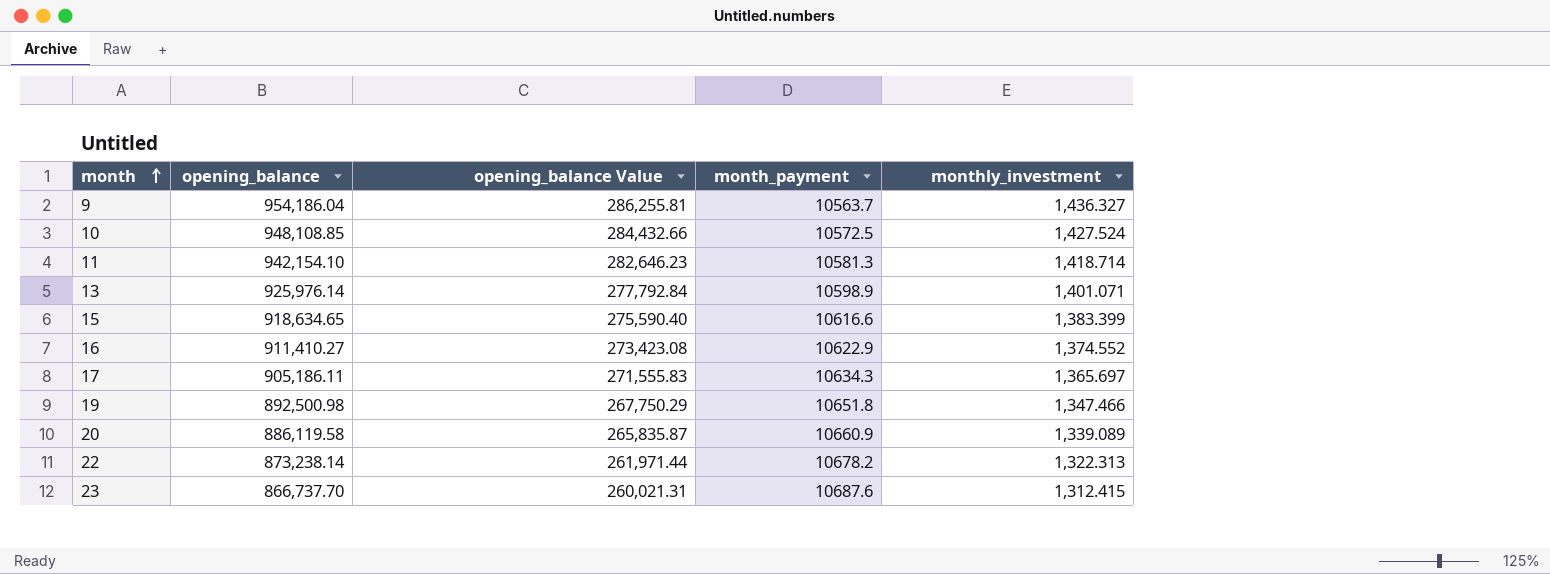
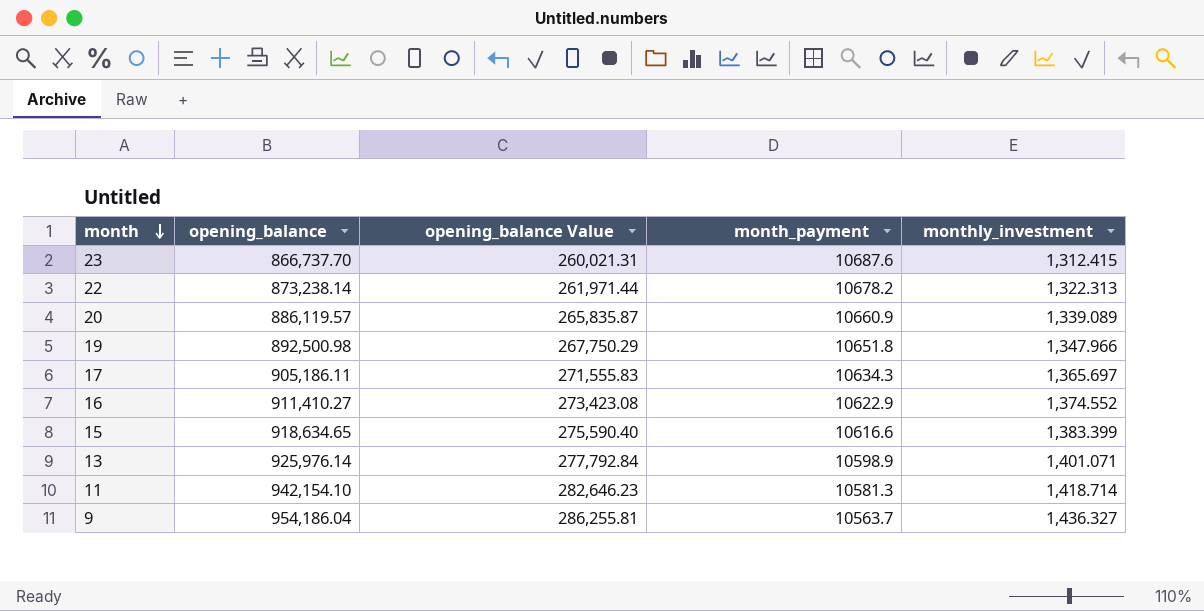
row order: month ascending -> month descending
row 10: 948,108.85 | 284,432.66 | 10572.5 | 1,427.524 -> none
20 | opening_balance: 886,119.58 -> 886,119.57
19 | monthly_investment: 1,347.466 -> 1,347.966

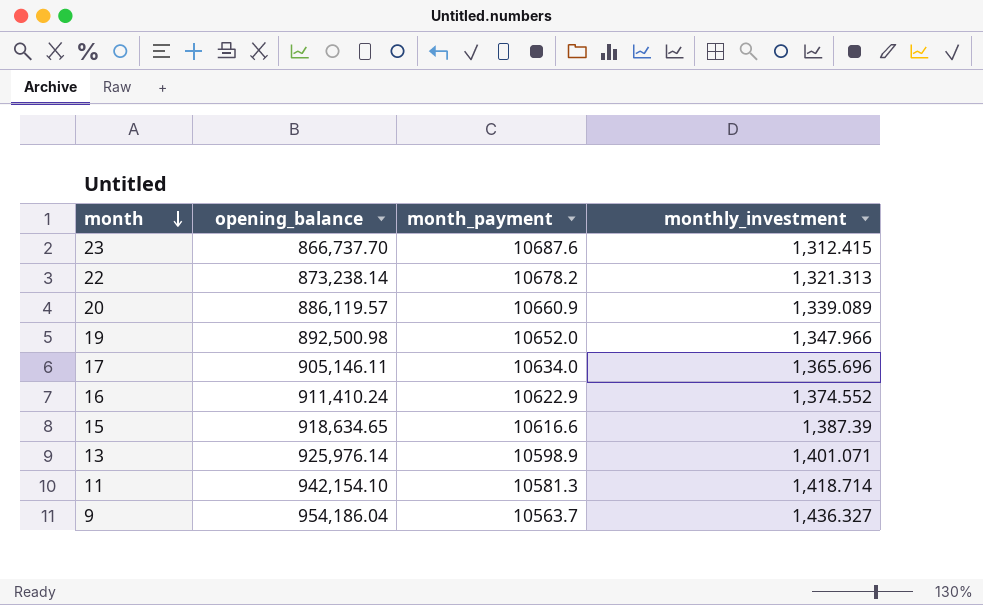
column opening_balance Value | formula: [opening_balance] * 0.3 -> none
22 | monthly_investment: 1,322.313 -> 1,321.313
19 | month_payment: 10651.8 -> 10652.0
17 | opening_balance: 905,186.11 -> 905,146.11
17 | month_payment: 10634.3 -> 10634.0
17 | monthly_investment: 1,365.697 -> 1,365.696
16 | opening_balance: 911,410.27 -> 911,410.24
15 | monthly_investment: 1,383.399 -> 1,387.39

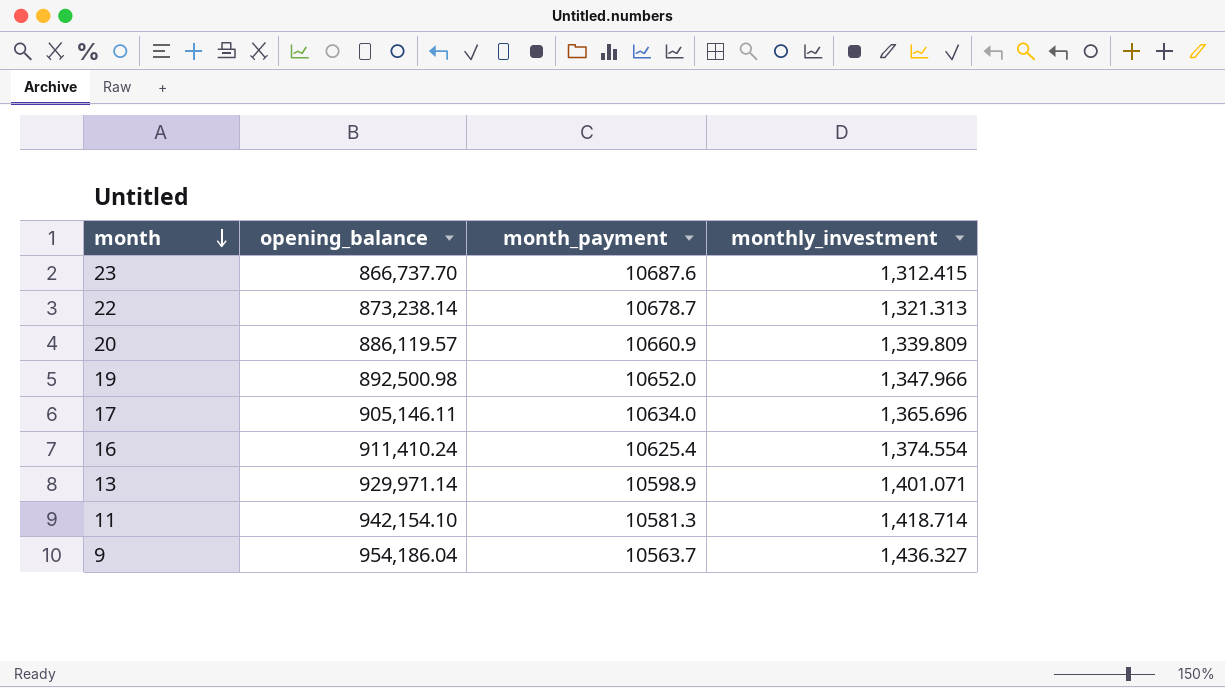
row 15: 918,634.65 | 10616.6 | 1,387.39 -> none
22 | month_payment: 10678.2 -> 10678.7
20 | monthly_investment: 1,339.089 -> 1,339.809
16 | month_payment: 10622.9 -> 10625.4
16 | monthly_investment: 1,374.552 -> 1,374.554
13 | opening_balance: 925,976.14 -> 929,971.14

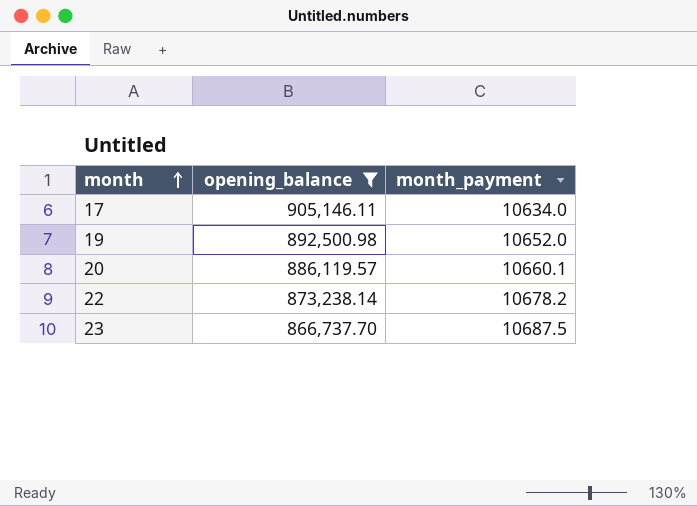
filter: none -> opening_balance <= 905,146.11
row order: month descending -> month ascending
column monthly_investment | position: 4 -> none
20 | month_payment: 10660.9 -> 10660.1
22 | month_payment: 10678.7 -> 10678.2
23 | month_payment: 10687.6 -> 10687.5

